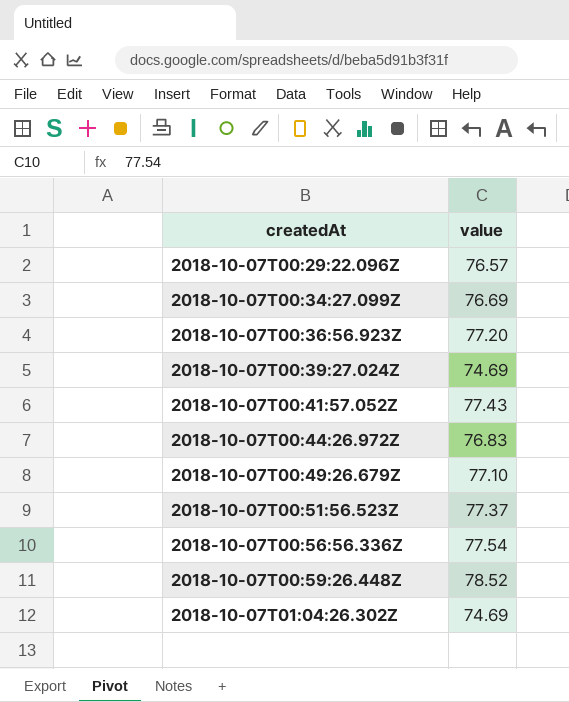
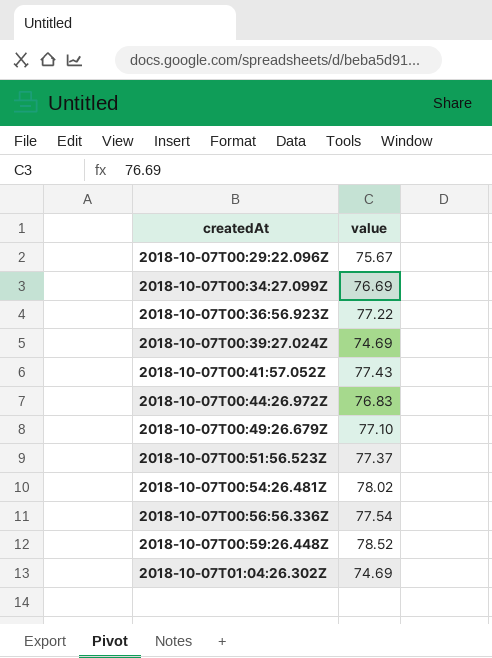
2018-10-07T00:29:22.096Z | value: 76.57 -> 75.67
2018-10-07T00:36:56.923Z | value: 77.20 -> 77.22
row 2018-10-07T00:54:26.481Z: none -> 78.02

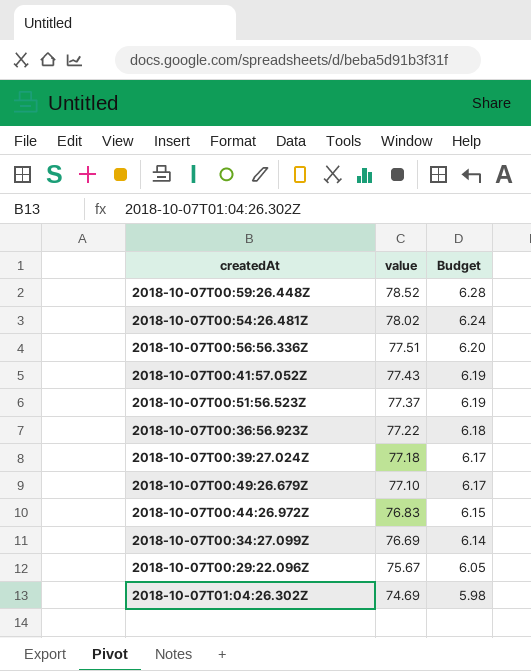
row order: createdAt ascending -> value descending
column Budget | formula: none -> [value] * 0.08
2018-10-07T00:56:56.336Z | value: 77.54 -> 77.51
2018-10-07T00:39:27.024Z | value: 74.69 -> 77.18

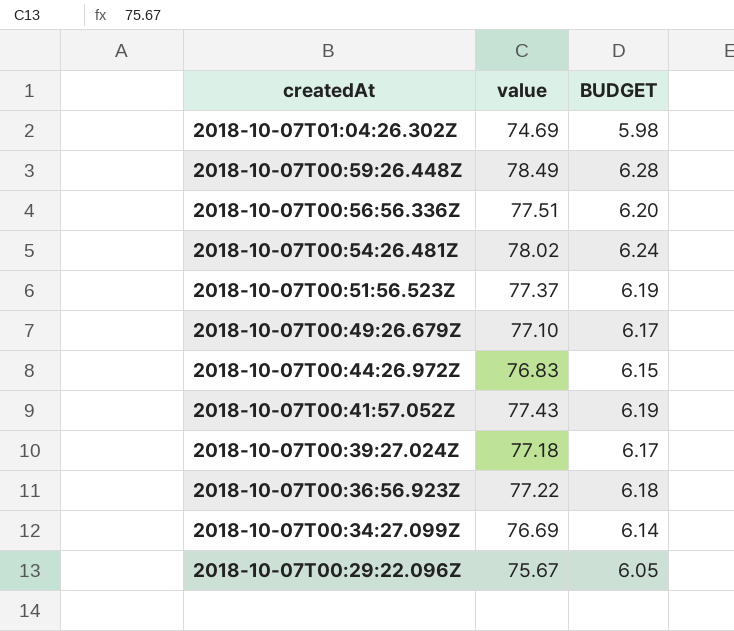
row order: value descending -> createdAt descending
column name: Budget -> BUDGET
2018-10-07T00:59:26.448Z | value: 78.52 -> 78.49

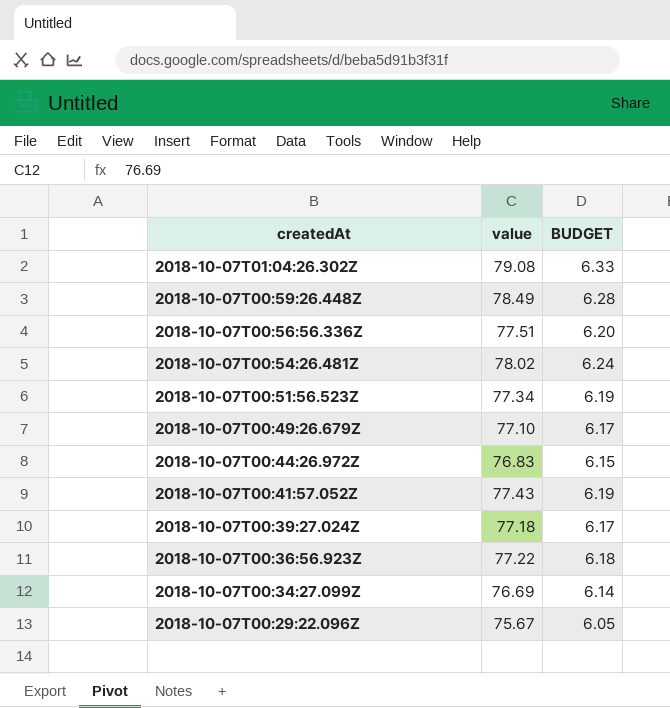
2018-10-07T01:04:26.302Z | value: 74.69 -> 79.08
2018-10-07T01:04:26.302Z | BUDGET: 5.98 -> 6.33
2018-10-07T00:51:56.523Z | value: 77.37 -> 77.34

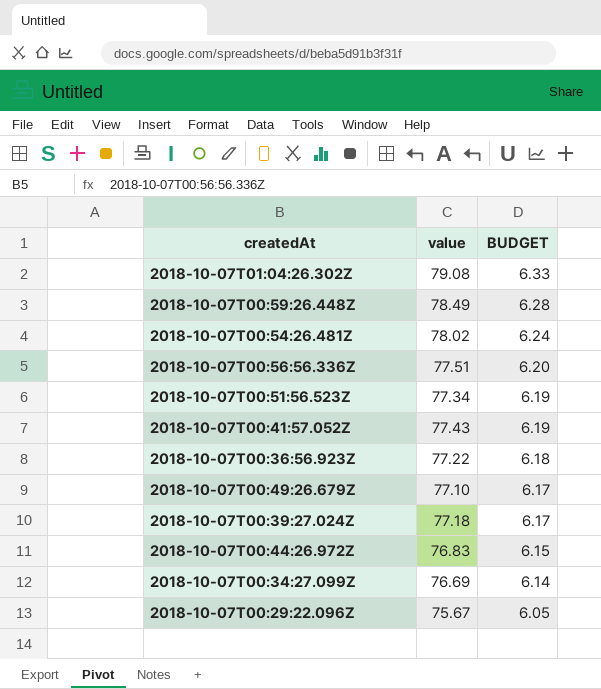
row order: createdAt descending -> BUDGET descending

